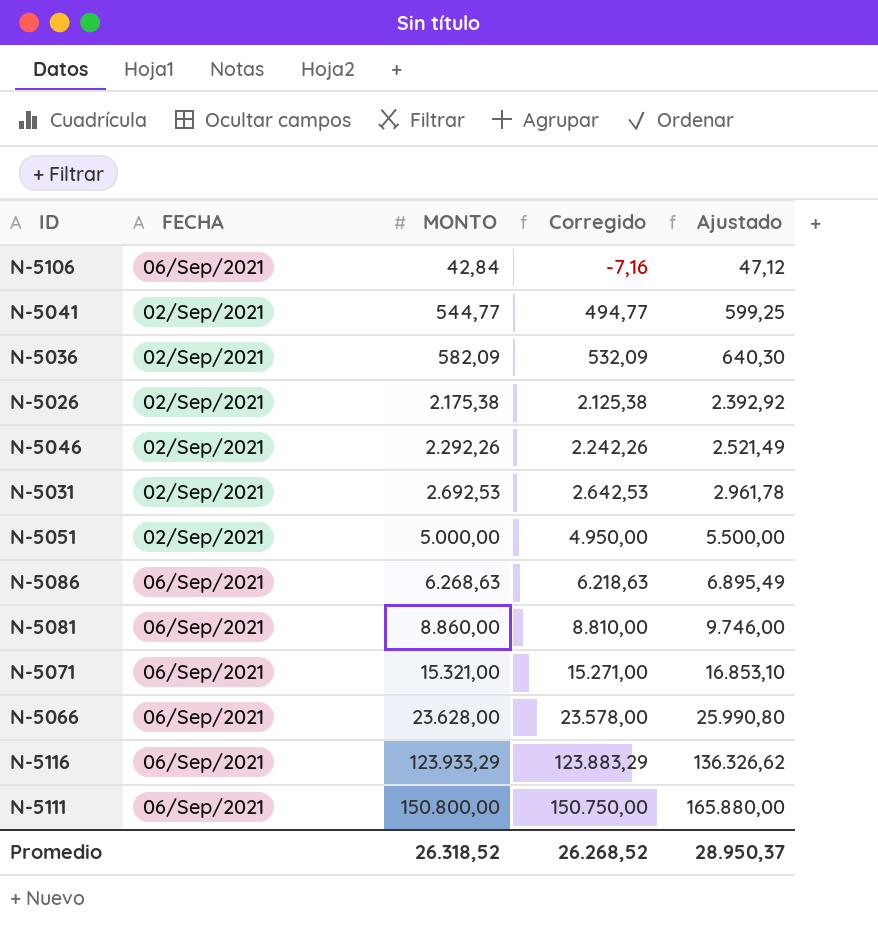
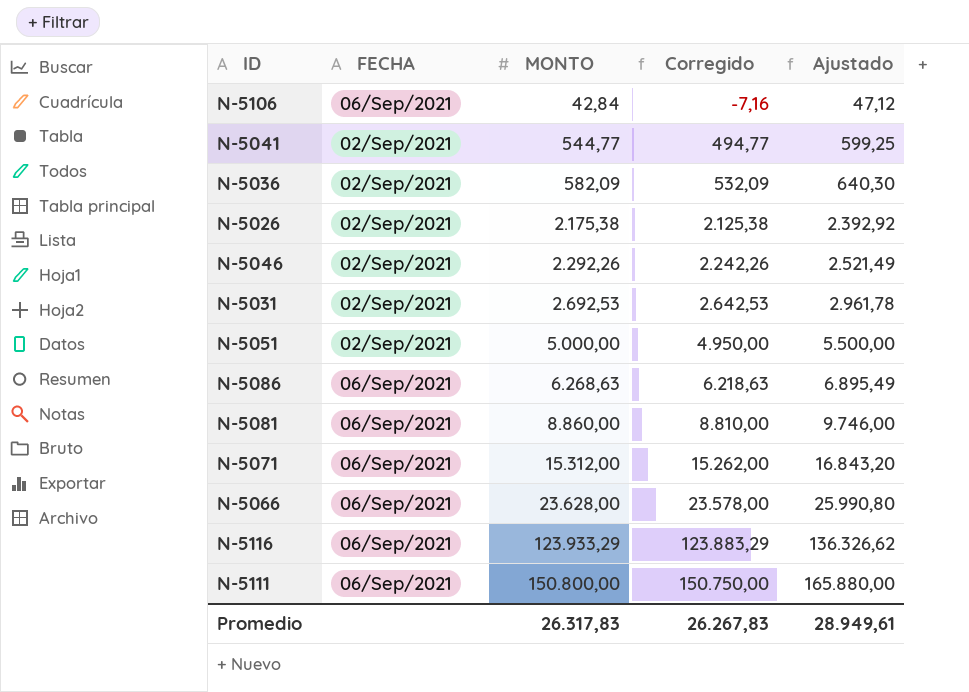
N-5071 | MONTO: 15.321,00 -> 15.312,00
N-5071 | Corregido: 15.271,00 -> 15.262,00
N-5071 | Ajustado: 16.853,10 -> 16.843,20
Promedio | MONTO: 26.318,52 -> 26.317,83
Promedio | Corregido: 26.268,52 -> 26.267,83
Promedio | Ajustado: 28.950,37 -> 28.949,61

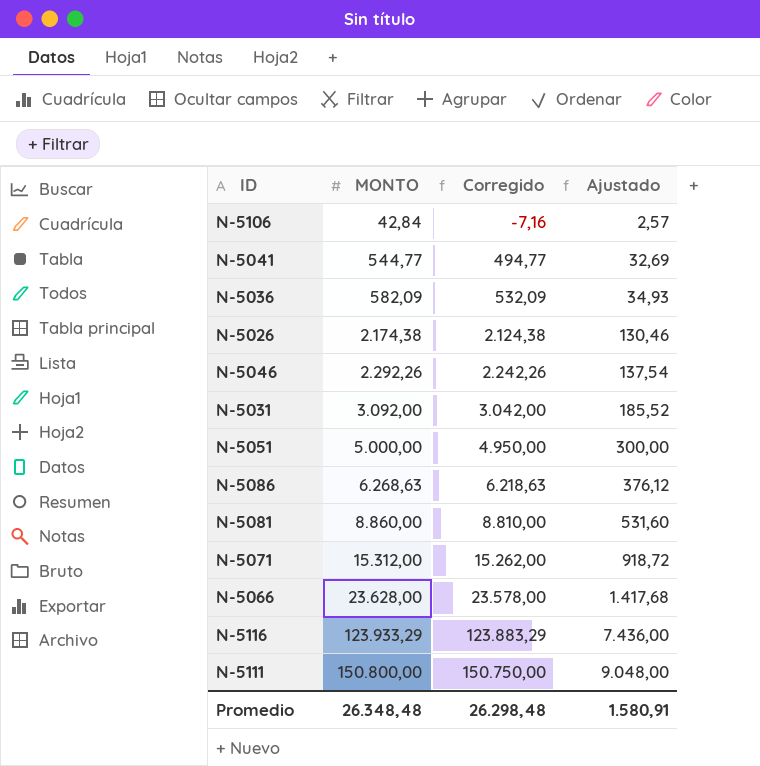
column FECHA | position: 2 -> none
column Ajustado | formula: [MONTO] * 1,1 -> [MONTO] * 0,06
N-5026 | MONTO: 2.175,38 -> 2.174,38
N-5026 | Corregido: 2.125,38 -> 2.124,38
N-5031 | MONTO: 2.692,53 -> 3.092,00
N-5031 | Corregido: 2.642,53 -> 3.042,00
Promedio | MONTO: 26.317,83 -> 26.348,48
Promedio | Corregido: 26.267,83 -> 26.298,48
Promedio | Ajustado: 28.949,61 -> 1.580,91

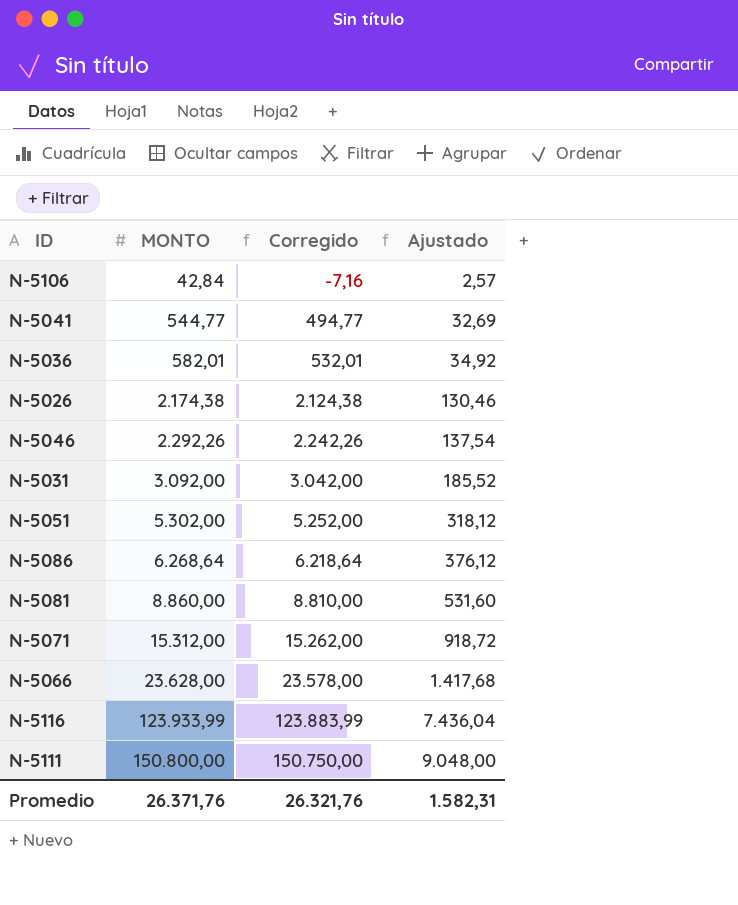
N-5036 | MONTO: 582,09 -> 582,01
N-5036 | Corregido: 532,09 -> 532,01
N-5036 | Ajustado: 34,93 -> 34,92
N-5051 | MONTO: 5.000,00 -> 5.302,00
N-5051 | Corregido: 4.950,00 -> 5.252,00
N-5051 | Ajustado: 300,00 -> 318,12
N-5086 | MONTO: 6.268,63 -> 6.268,64
N-5086 | Corregido: 6.218,63 -> 6.218,64
N-5116 | MONTO: 123.933,29 -> 123.933,99
N-5116 | Corregido: 123.883,29 -> 123.883,99
N-5116 | Ajustado: 7.436,00 -> 7.436,04
Promedio | MONTO: 26.348,48 -> 26.371,76
Promedio | Corregido: 26.298,48 -> 26.321,76
Promedio | Ajustado: 1.580,91 -> 1.582,31

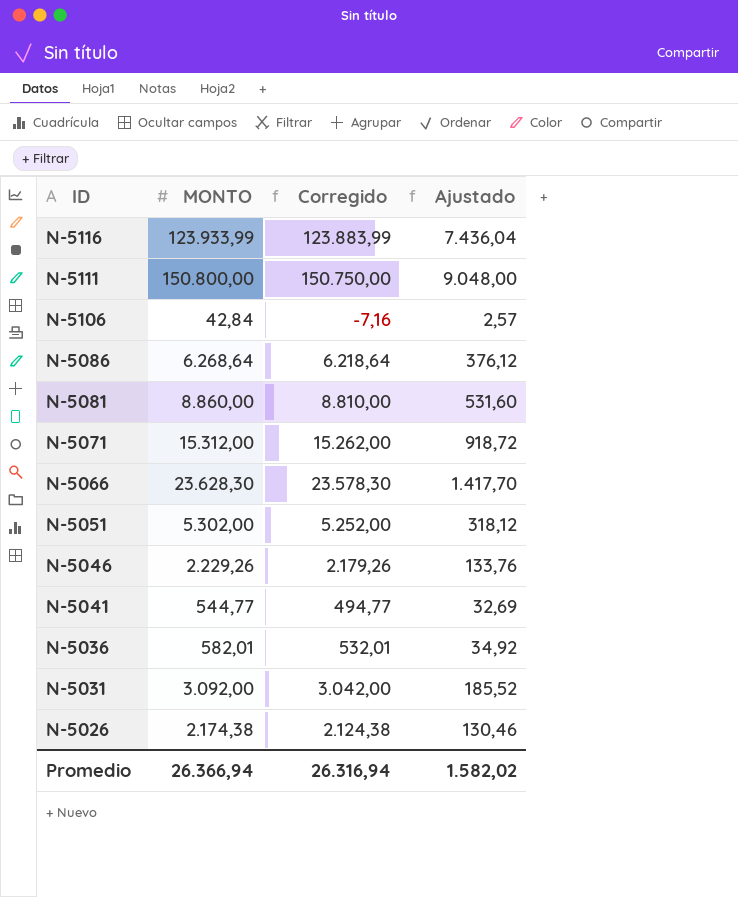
row order: MONTO ascending -> ID descending
N-5066 | MONTO: 23.628,00 -> 23.628,30
N-5066 | Corregido: 23.578,00 -> 23.578,30
N-5066 | Ajustado: 1.417,68 -> 1.417,70
N-5046 | MONTO: 2.292,26 -> 2.229,26
N-5046 | Corregido: 2.242,26 -> 2.179,26
N-5046 | Ajustado: 137,54 -> 133,76
Promedio | MONTO: 26.371,76 -> 26.366,94
Promedio | Corregido: 26.321,76 -> 26.316,94
Promedio | Ajustado: 1.582,31 -> 1.582,02

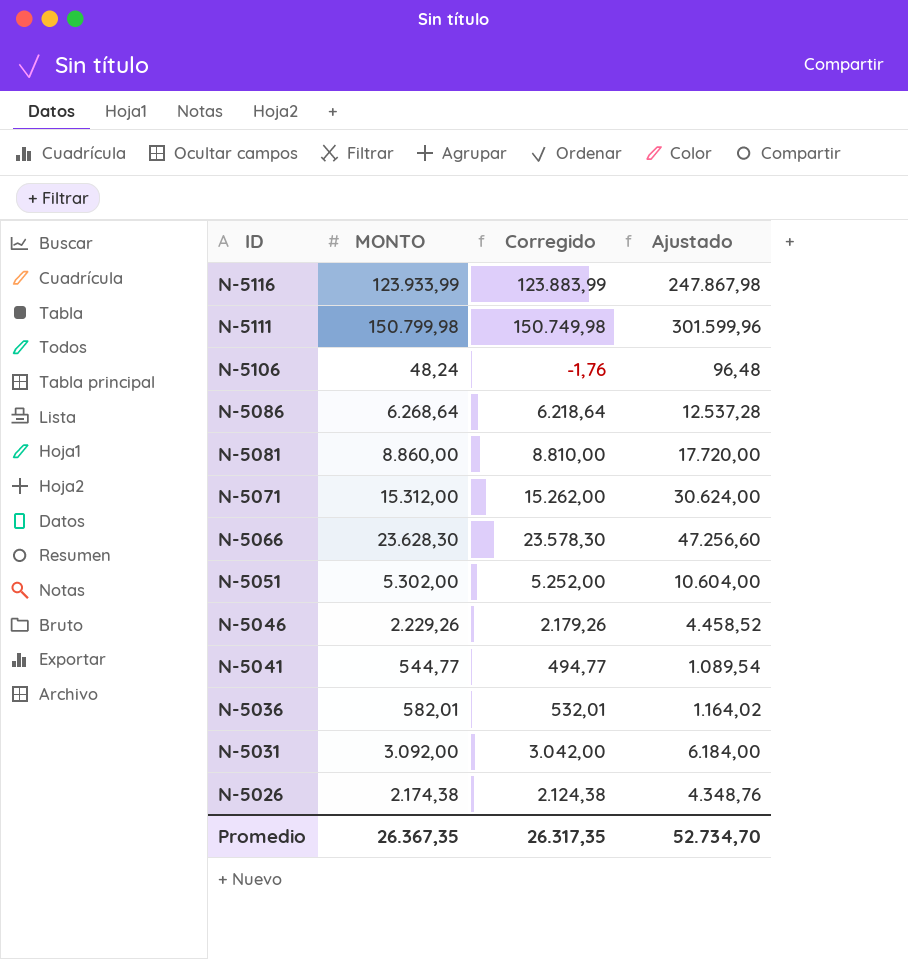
column Ajustado | formula: [MONTO] * 0,06 -> [MONTO] * 2
N-5111 | MONTO: 150.800,00 -> 150.799,98
N-5111 | Corregido: 150.750,00 -> 150.749,98
N-5106 | MONTO: 42,84 -> 48,24
N-5106 | Corregido: -7,16 -> -1,76
Promedio | MONTO: 26.366,94 -> 26.367,35
Promedio | Corregido: 26.316,94 -> 26.317,35
Promedio | Ajustado: 1.582,02 -> 52.734,70

